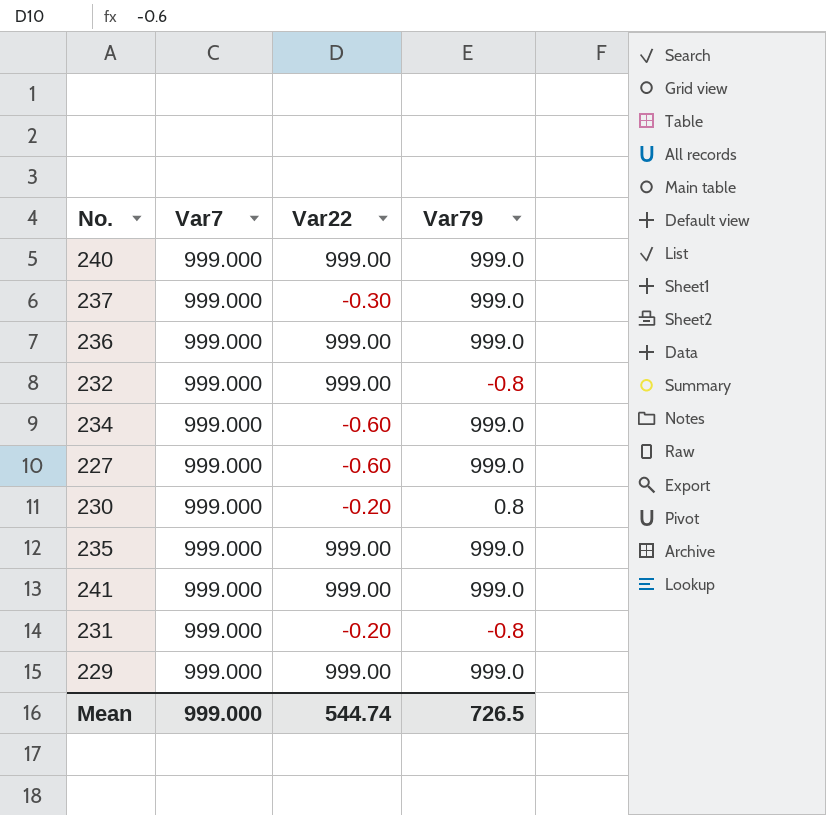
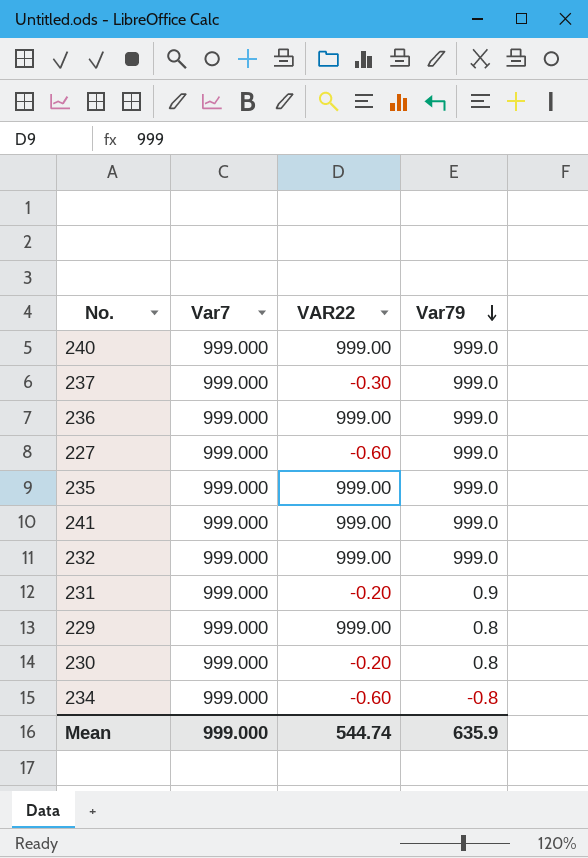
row order: none -> Var79 descending
column name: Var22 -> VAR22
232 | Var79: -0.8 -> 999.0
231 | Var79: -0.8 -> 0.9
229 | Var79: 999.0 -> 0.8
234 | Var79: 999.0 -> -0.8
Mean | Var79: 726.5 -> 635.9

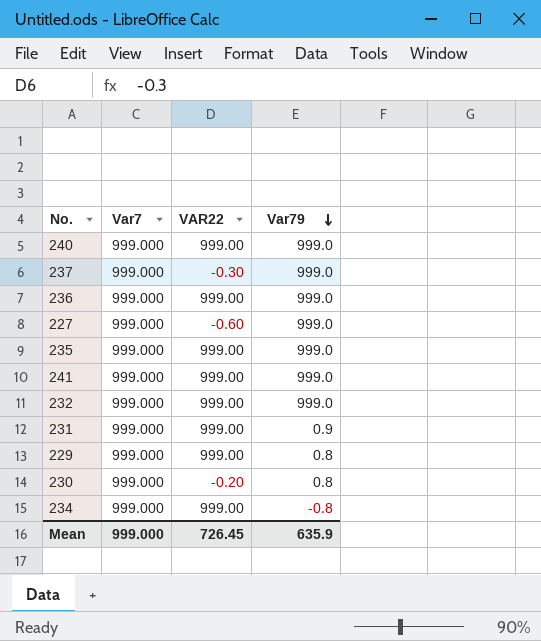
231 | VAR22: -0.20 -> 999.00
234 | VAR22: -0.60 -> 999.00
Mean | VAR22: 544.74 -> 726.45

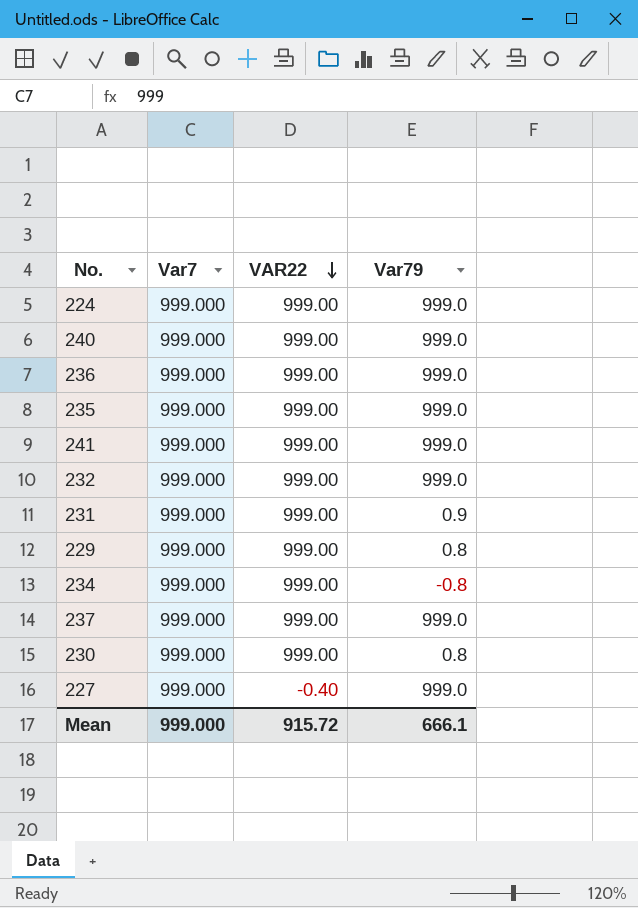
row order: Var79 descending -> VAR22 descending
row 224: none -> 999.000 | 999.00 | 999.0
237 | VAR22: -0.30 -> 999.00
230 | VAR22: -0.20 -> 999.00
227 | VAR22: -0.60 -> -0.40
Mean | VAR22: 726.45 -> 915.72
Mean | Var79: 635.9 -> 666.1

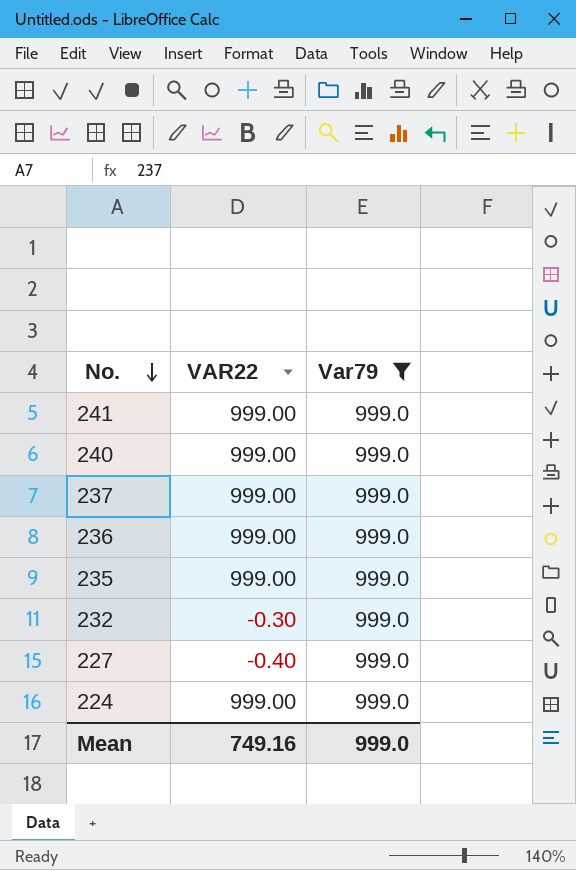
filter: none -> Var79 = 999.0
row order: VAR22 descending -> No. descending
column Var7 | position: 2 -> none
232 | VAR22: 999.00 -> -0.30
Mean | VAR22: 915.72 -> 749.16
Mean | Var79: 666.1 -> 999.0

